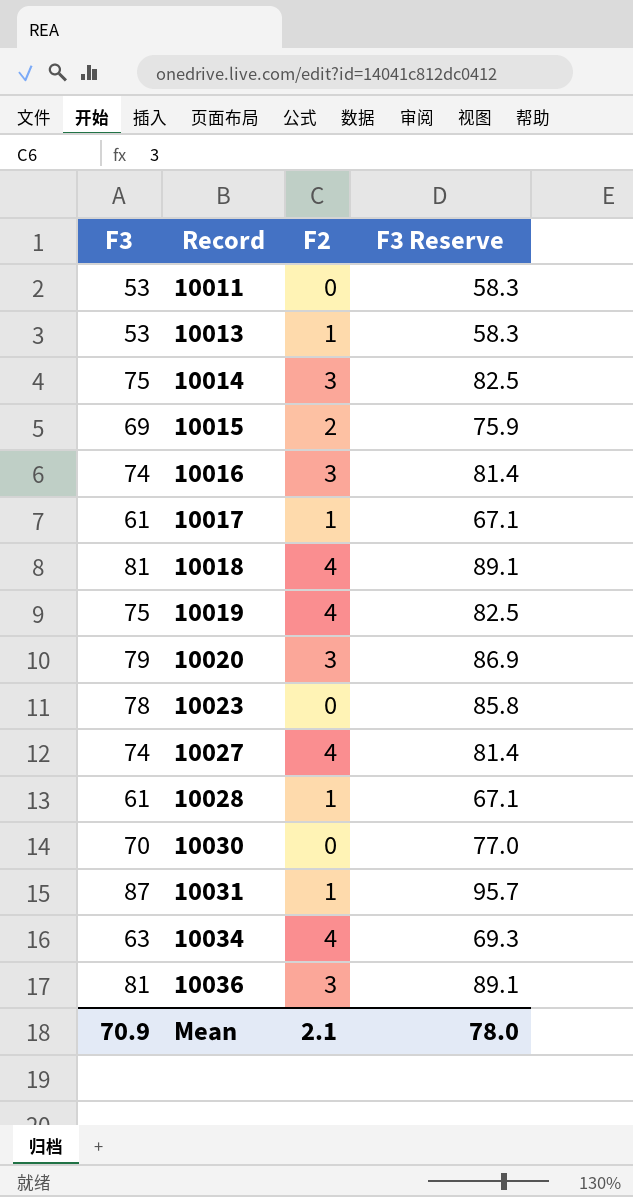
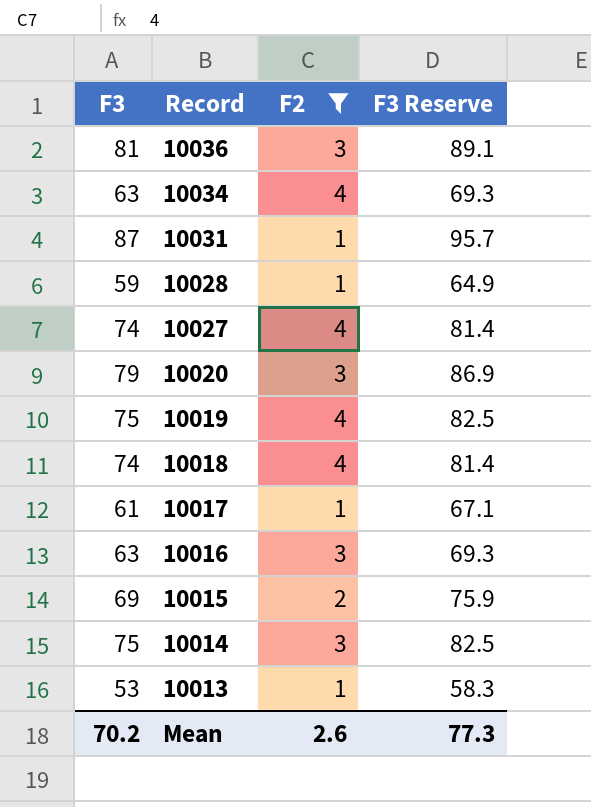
filter: none -> F2 != 0
row order: Record ascending -> Record descending
10028 | F3: 61 -> 59
10028 | F3 Reserve: 67.1 -> 64.9
10018 | F3: 81 -> 74
10018 | F3 Reserve: 89.1 -> 81.4
10016 | F3: 74 -> 63
10016 | F3 Reserve: 81.4 -> 69.3
Mean | F3: 70.9 -> 70.2
Mean | F2: 2.1 -> 2.6
Mean | F3 Reserve: 78.0 -> 77.3

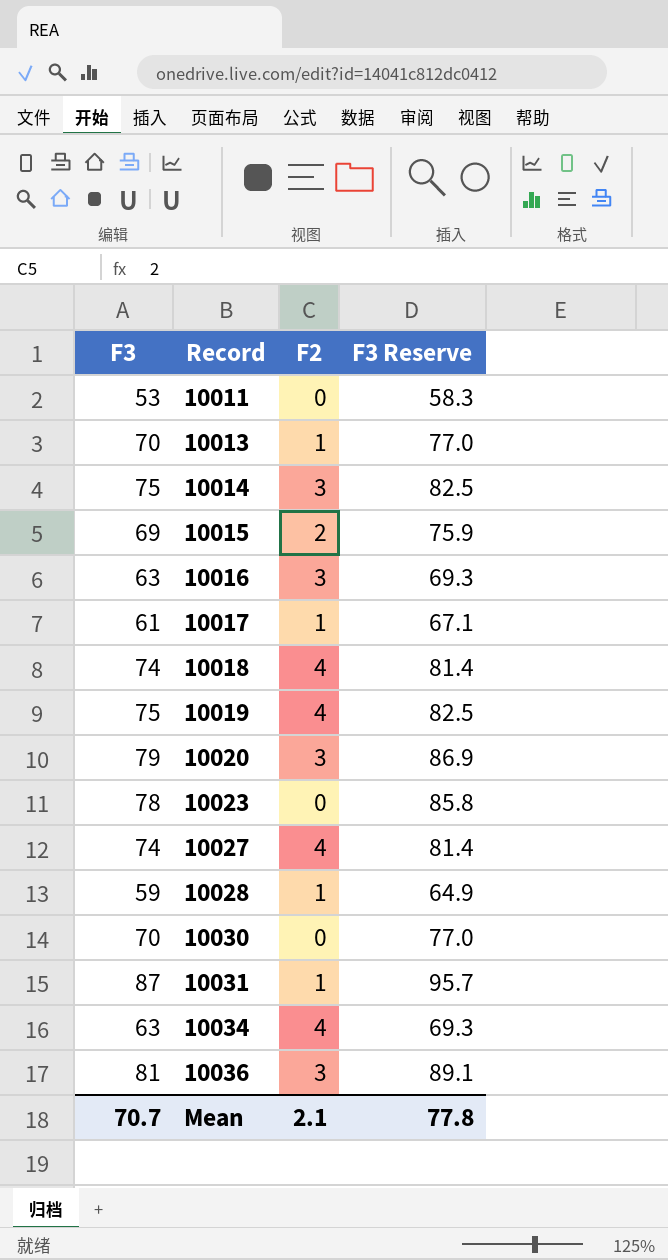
filter: F2 != 0 -> none
row order: Record descending -> Record ascending
10013 | F3: 53 -> 70
10013 | F3 Reserve: 58.3 -> 77.0
Mean | F3: 70.2 -> 70.7
Mean | F2: 2.6 -> 2.1
Mean | F3 Reserve: 77.3 -> 77.8

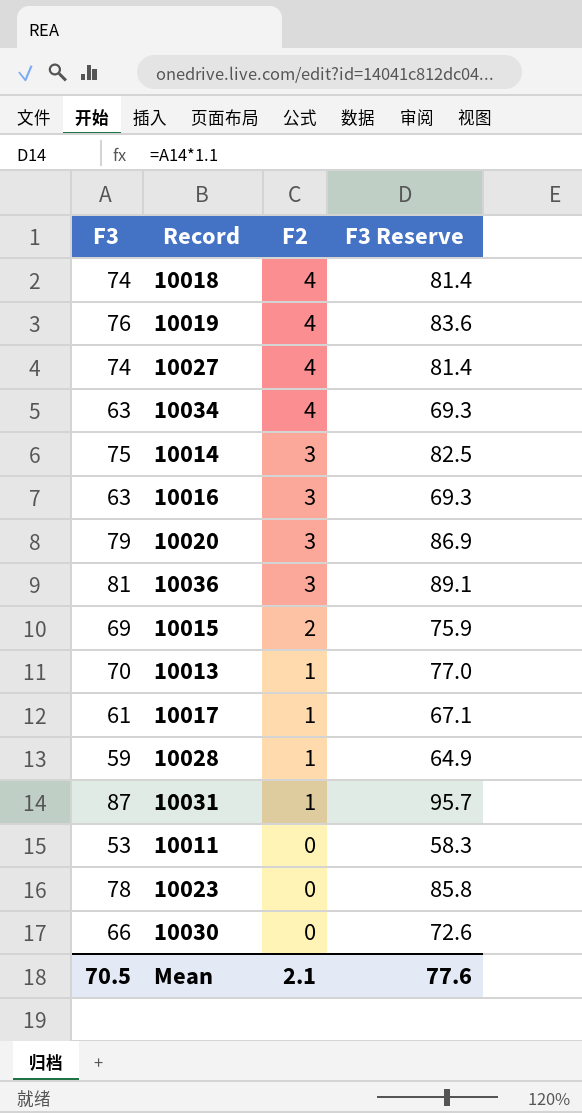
row order: Record ascending -> F2 descending
10019 | F3: 75 -> 76
10019 | F3 Reserve: 82.5 -> 83.6
10030 | F3: 70 -> 66
10030 | F3 Reserve: 77.0 -> 72.6
Mean | F3: 70.7 -> 70.5
Mean | F3 Reserve: 77.8 -> 77.6

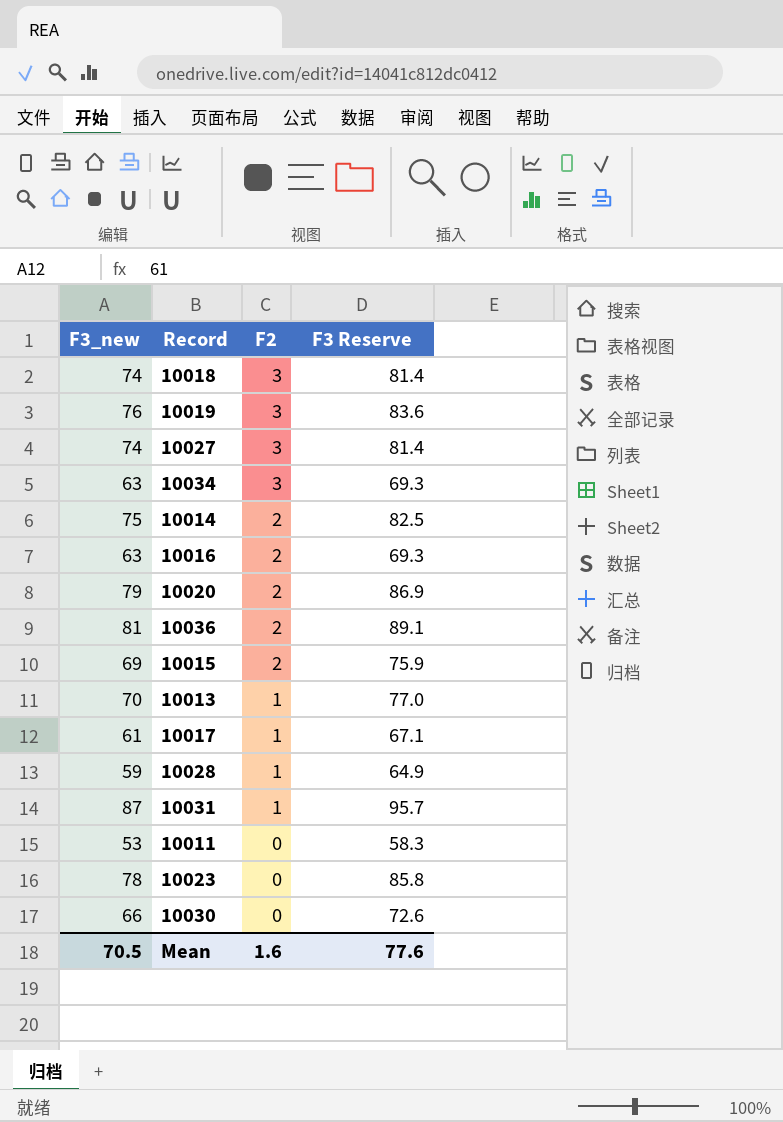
column name: F3 -> F3_new
10018 | F2: 4 -> 3
10019 | F2: 4 -> 3
10027 | F2: 4 -> 3
10034 | F2: 4 -> 3
10014 | F2: 3 -> 2
10016 | F2: 3 -> 2
10020 | F2: 3 -> 2
10036 | F2: 3 -> 2
Mean | F2: 2.1 -> 1.6

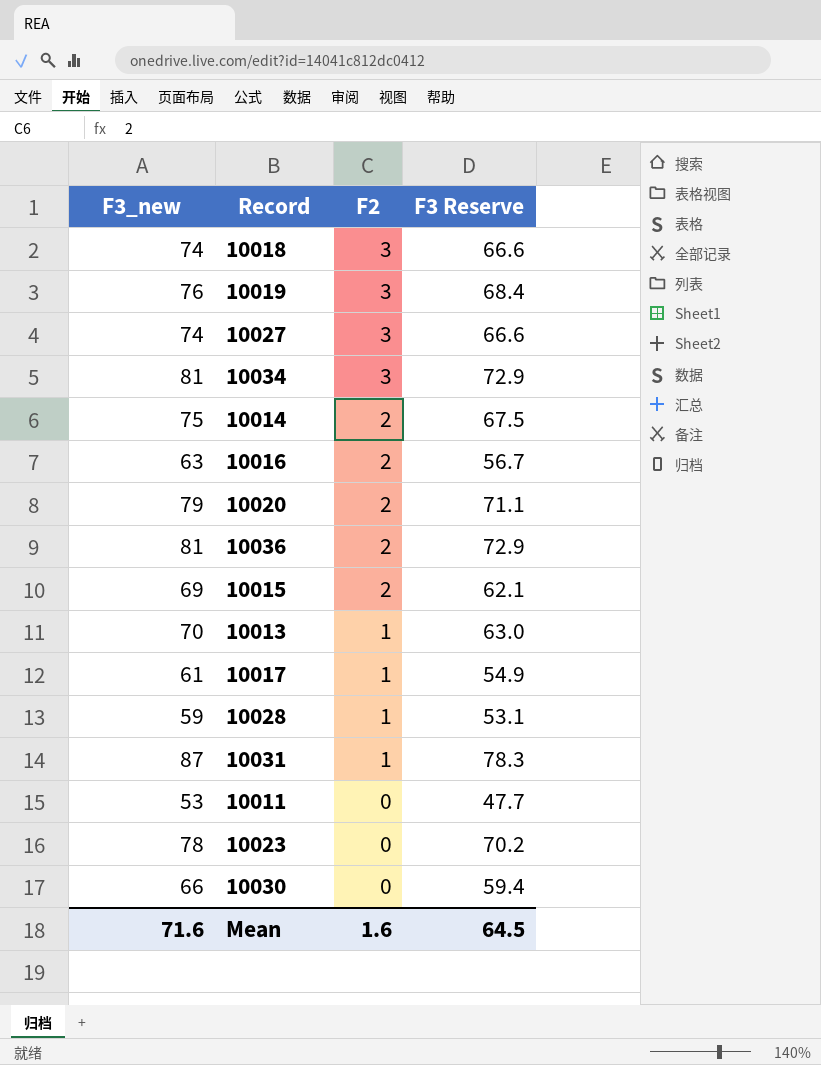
column F3 Reserve | formula: [F3_new] * 1.1 -> [F3_new] * 0.9
10034 | F3_new: 63 -> 81
Mean | F3_new: 70.5 -> 71.6
Mean | F3 Reserve: 77.6 -> 64.5

